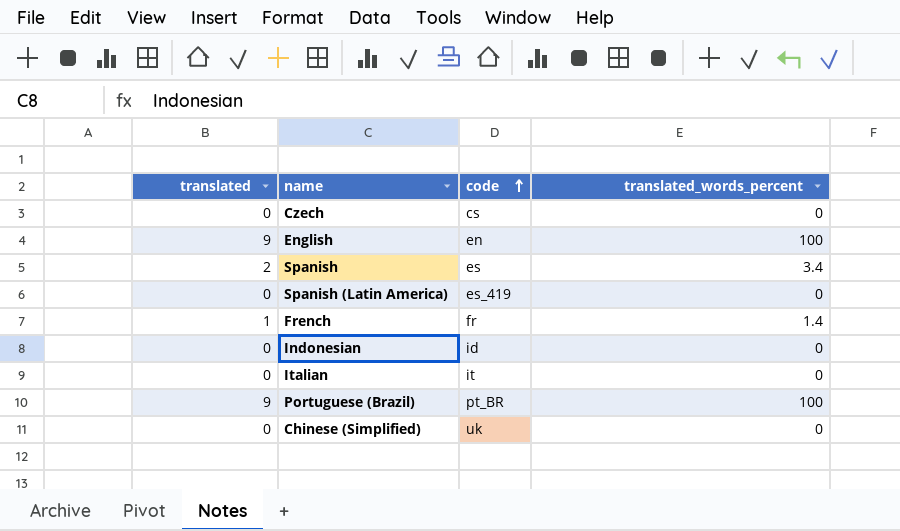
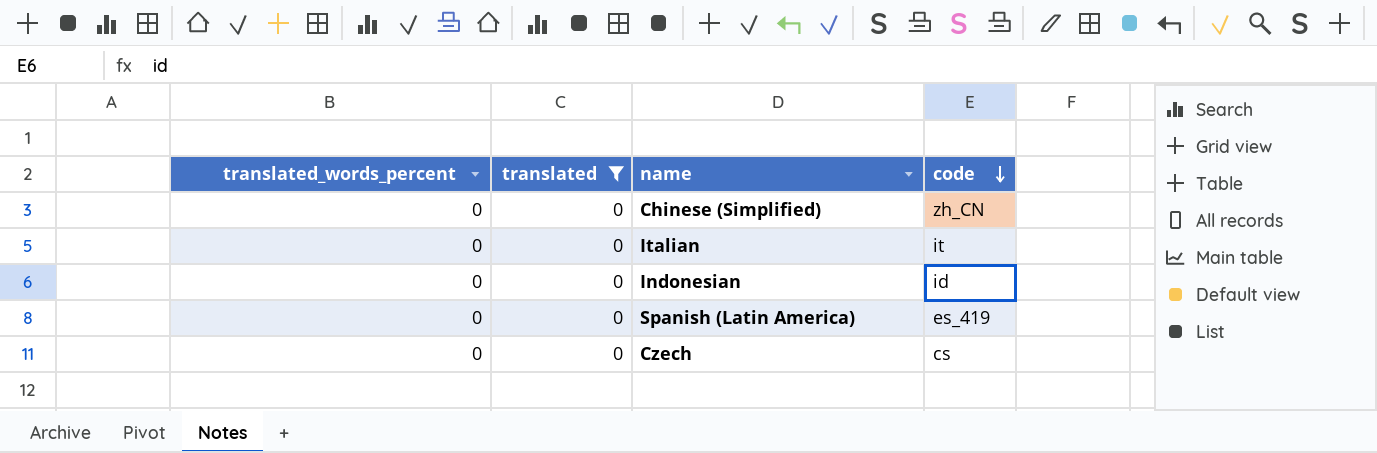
filter: none -> translated = 0
row order: code ascending -> code descending
column translated_words_percent | position: 4 -> 1
Chinese (Simplified) | code: uk -> zh_CN

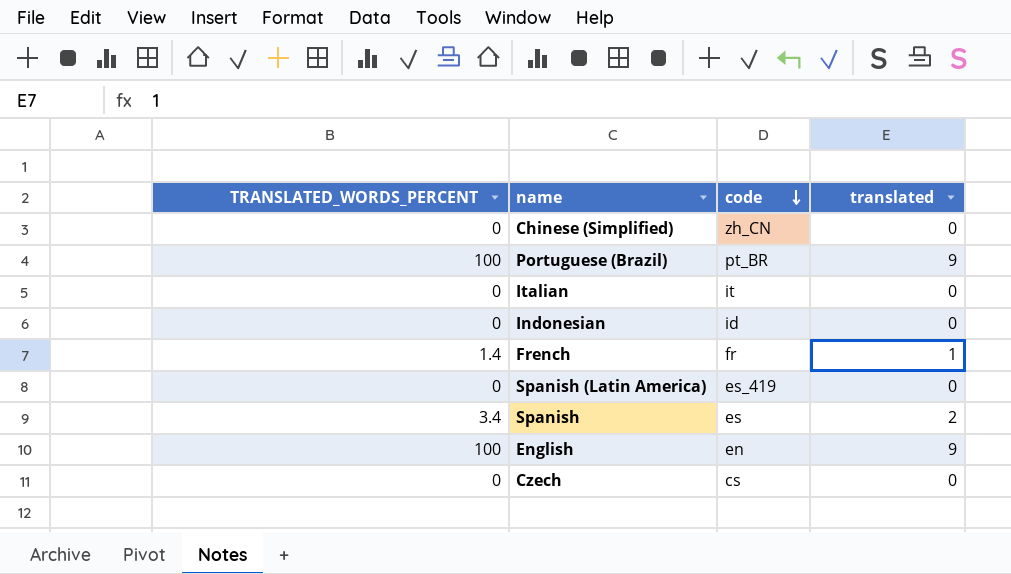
filter: translated = 0 -> none
column name: translated_words_percent -> TRANSLATED_WORDS_PERCENT
column translated | position: 2 -> 4

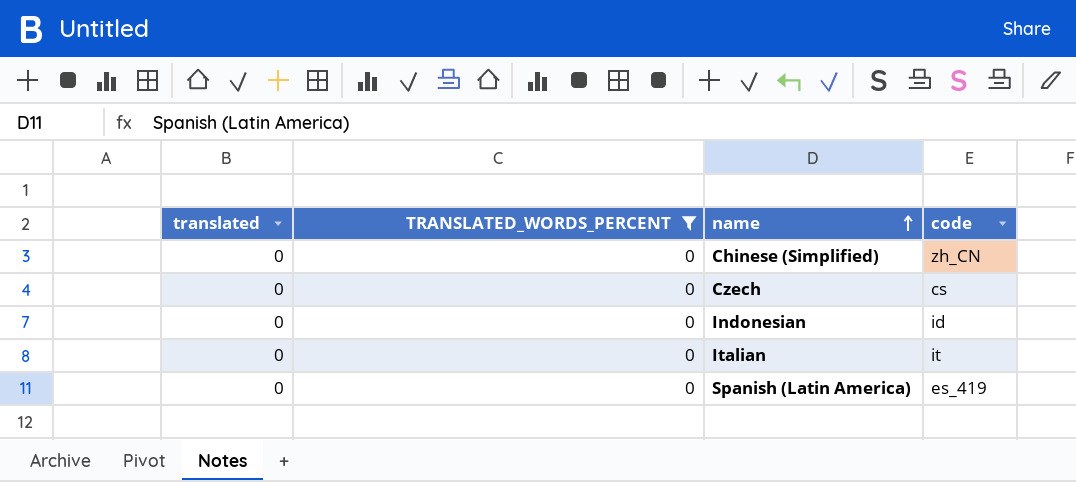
filter: none -> TRANSLATED_WORDS_PERCENT = 0
row order: code descending -> name ascending
column translated | position: 4 -> 1

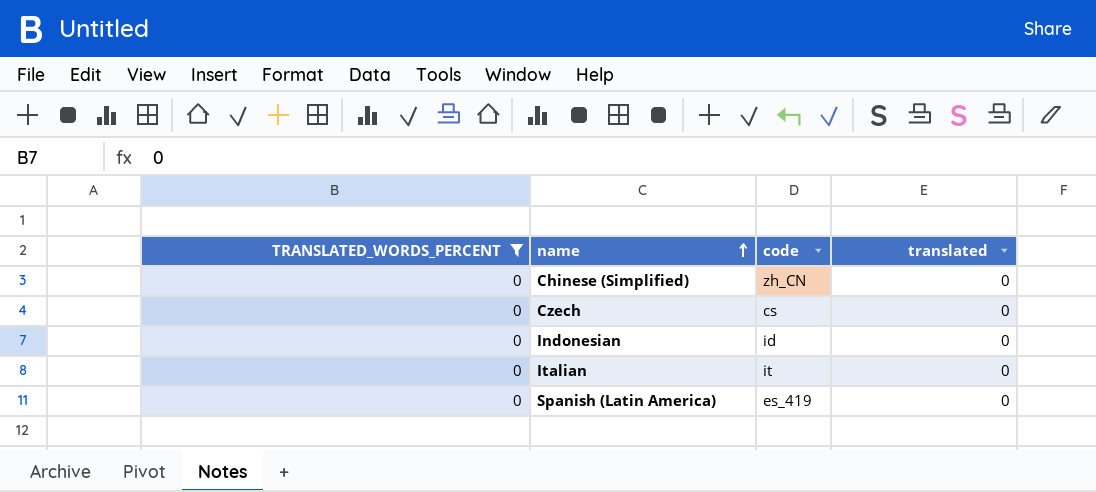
column translated | position: 1 -> 4

